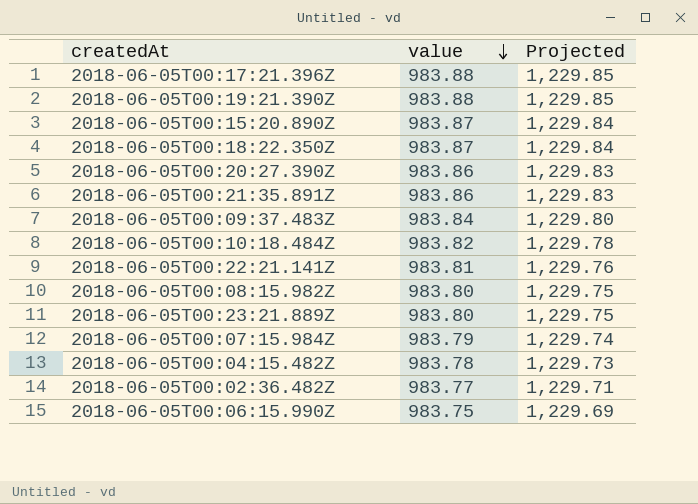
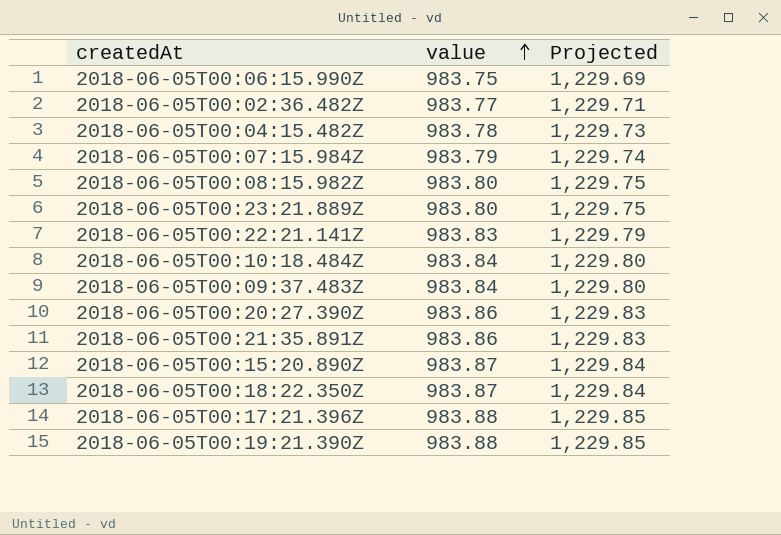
row order: value descending -> value ascending
2018-06-05T00:22:21.141Z | value: 983.81 -> 983.83
2018-06-05T00:22:21.141Z | Projected: 1,229.76 -> 1,229.79
2018-06-05T00:10:18.484Z | value: 983.82 -> 983.84
2018-06-05T00:10:18.484Z | Projected: 1,229.78 -> 1,229.80

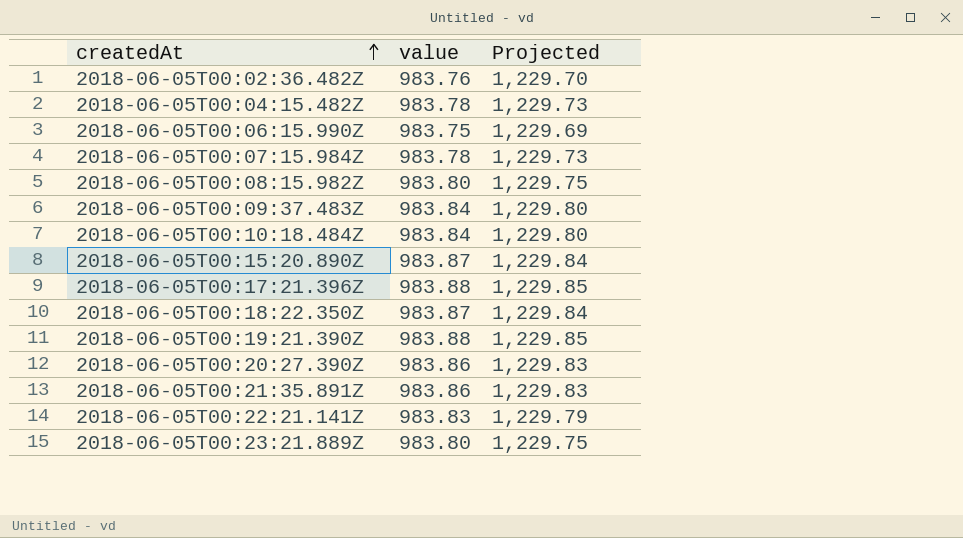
row order: value ascending -> createdAt ascending
2018-06-05T00:02:36.482Z | value: 983.77 -> 983.76
2018-06-05T00:02:36.482Z | Projected: 1,229.71 -> 1,229.70
2018-06-05T00:07:15.984Z | value: 983.79 -> 983.78
2018-06-05T00:07:15.984Z | Projected: 1,229.74 -> 1,229.73

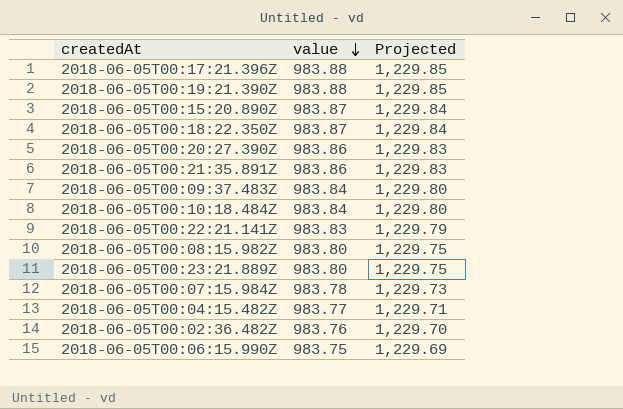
row order: createdAt ascending -> value descending
2018-06-05T00:04:15.482Z | value: 983.78 -> 983.77
2018-06-05T00:04:15.482Z | Projected: 1,229.73 -> 1,229.71

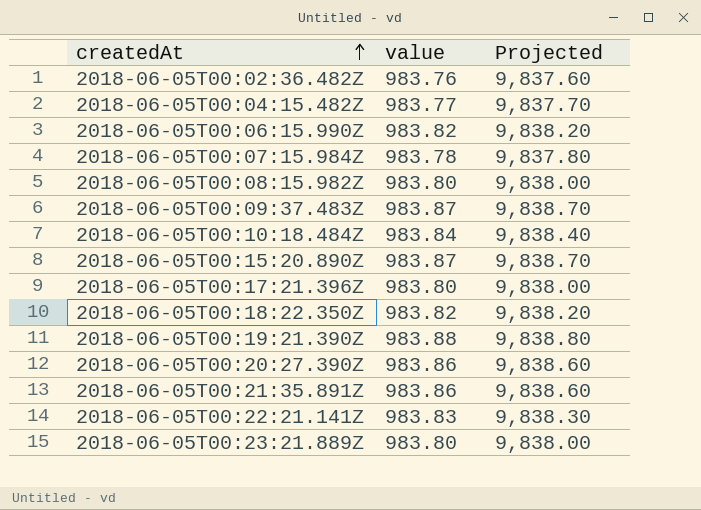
row order: value descending -> createdAt ascending
column Projected | formula: [value] * 1.25 -> [value] * 10
2018-06-05T00:06:15.990Z | value: 983.75 -> 983.82
2018-06-05T00:09:37.483Z | value: 983.84 -> 983.87
2018-06-05T00:17:21.396Z | value: 983.88 -> 983.80
2018-06-05T00:18:22.350Z | value: 983.87 -> 983.82

